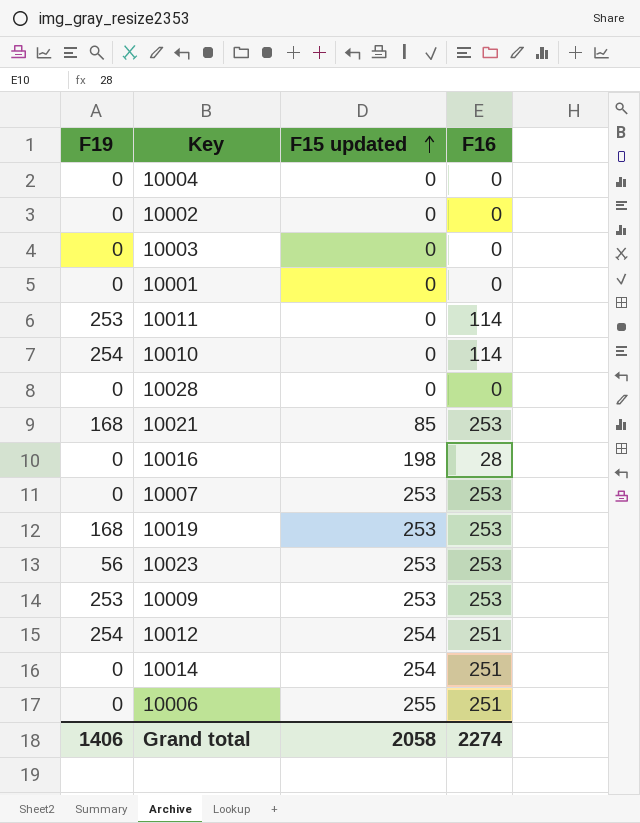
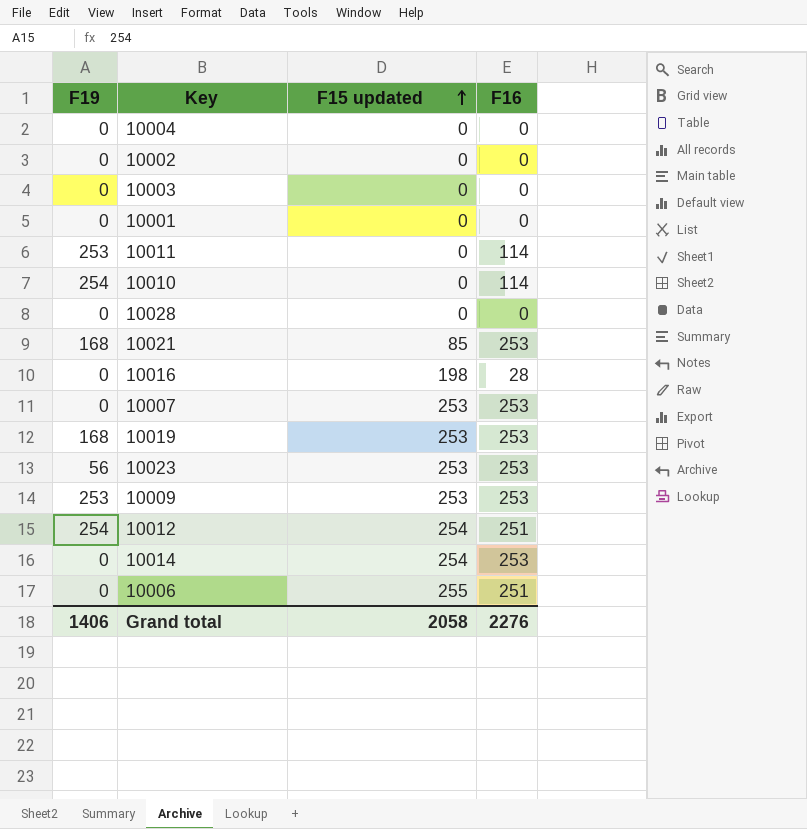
10014 | F16: 251 -> 253
Grand total | F16: 2274 -> 2276

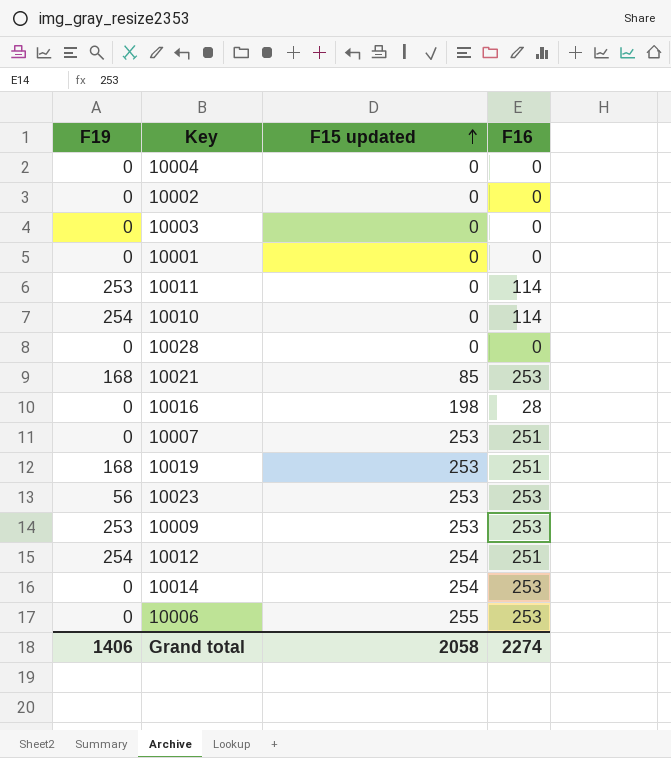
10007 | F16: 253 -> 251
10019 | F16: 253 -> 251
10006 | F16: 251 -> 253
Grand total | F16: 2276 -> 2274

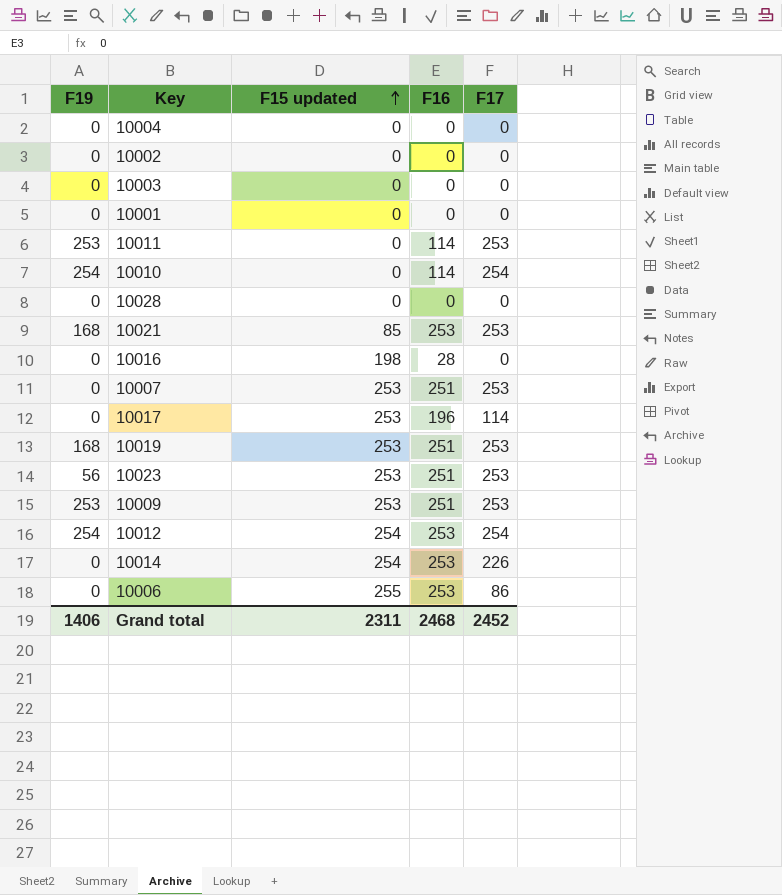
column F17 | position: none -> 5
row 10017: none -> 0 | 253 | 196 | 114
10023 | F16: 253 -> 251
10009 | F16: 253 -> 251
10012 | F16: 251 -> 253
Grand total | F15 updated: 2058 -> 2311
Grand total | F16: 2274 -> 2468

